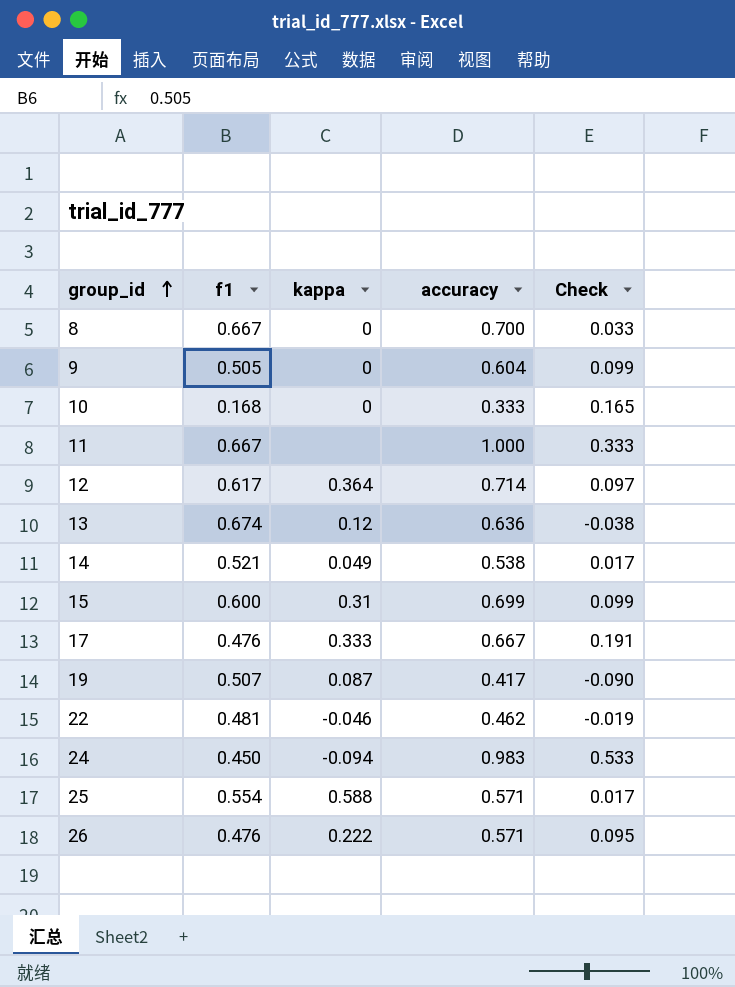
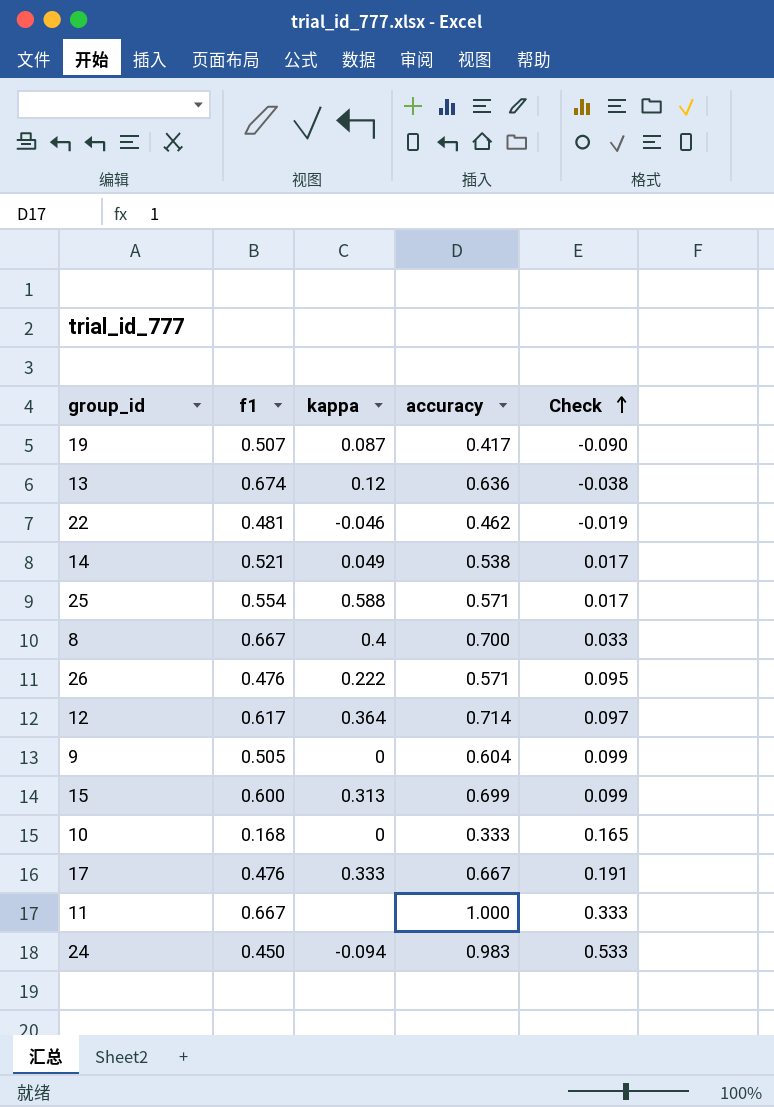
row order: group_id ascending -> Check ascending
8 | kappa: 0 -> 0.4
15 | kappa: 0.31 -> 0.313

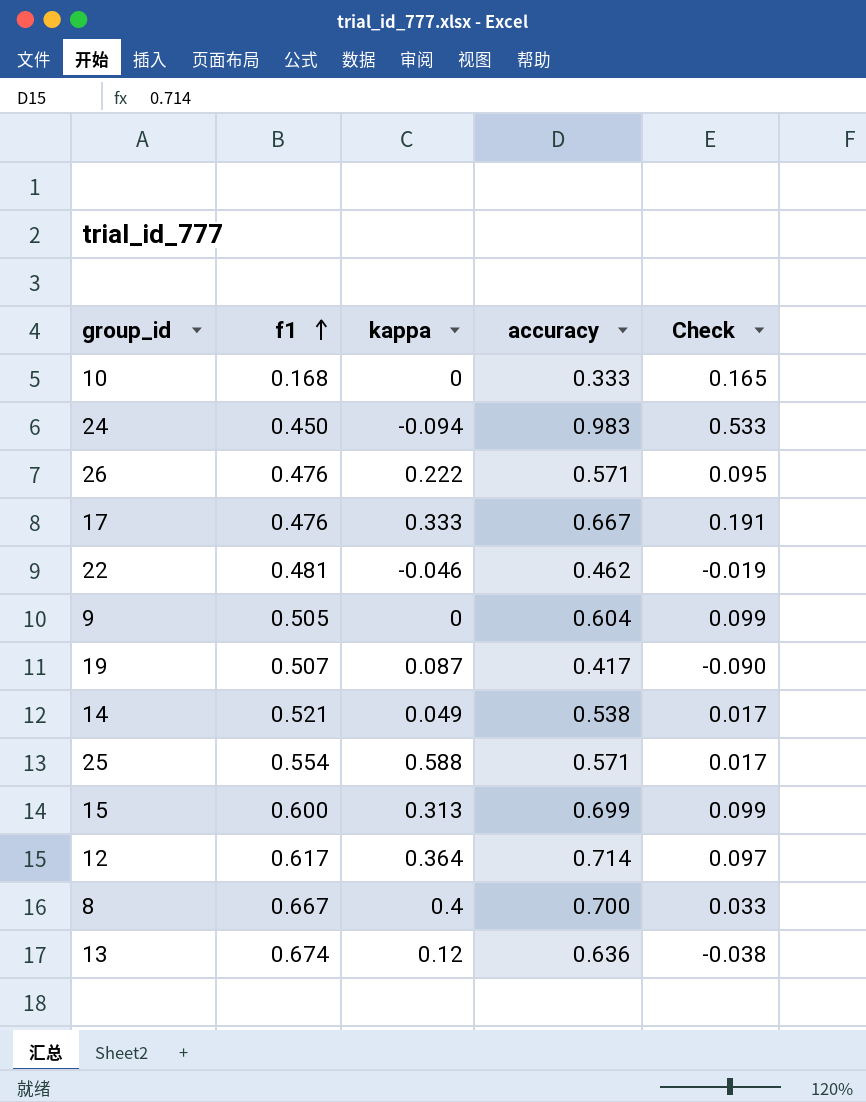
row order: Check ascending -> f1 ascending
row 11: 0.667 | none | 1.000 | 0.333 -> none

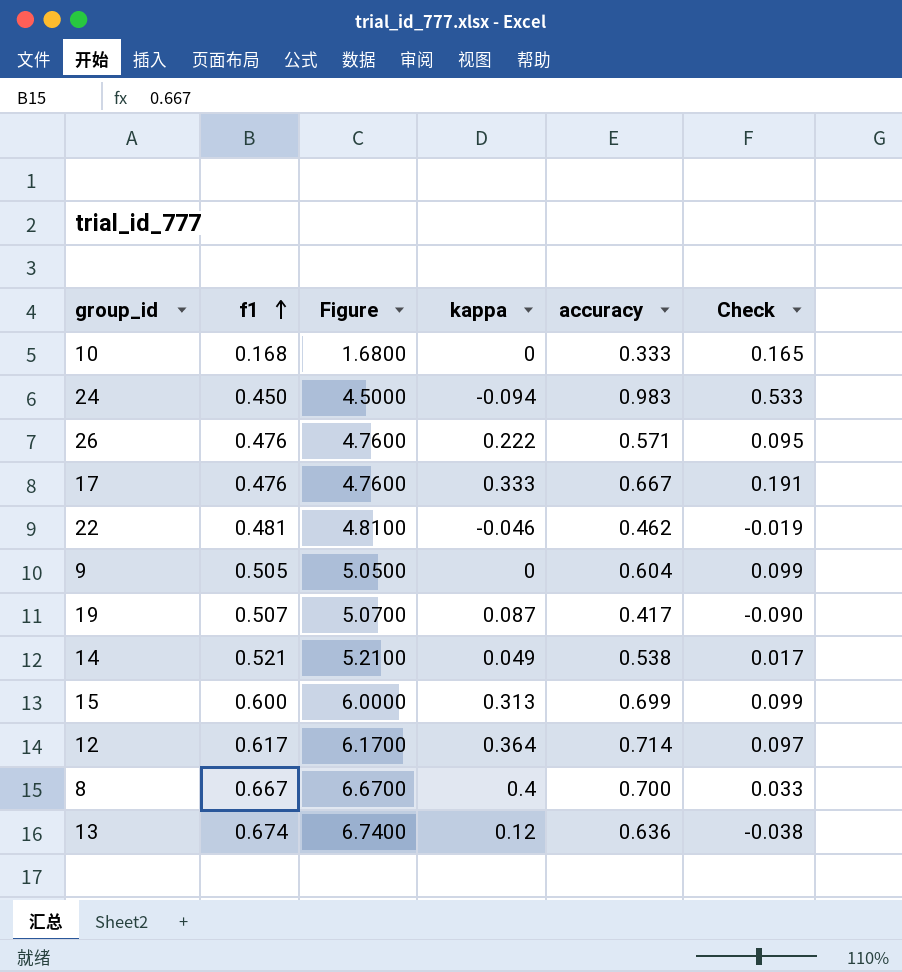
column Figure | formula: none -> [f1] * 10
row 25: 0.554 | 0.588 | 0.571 | 0.017 -> none

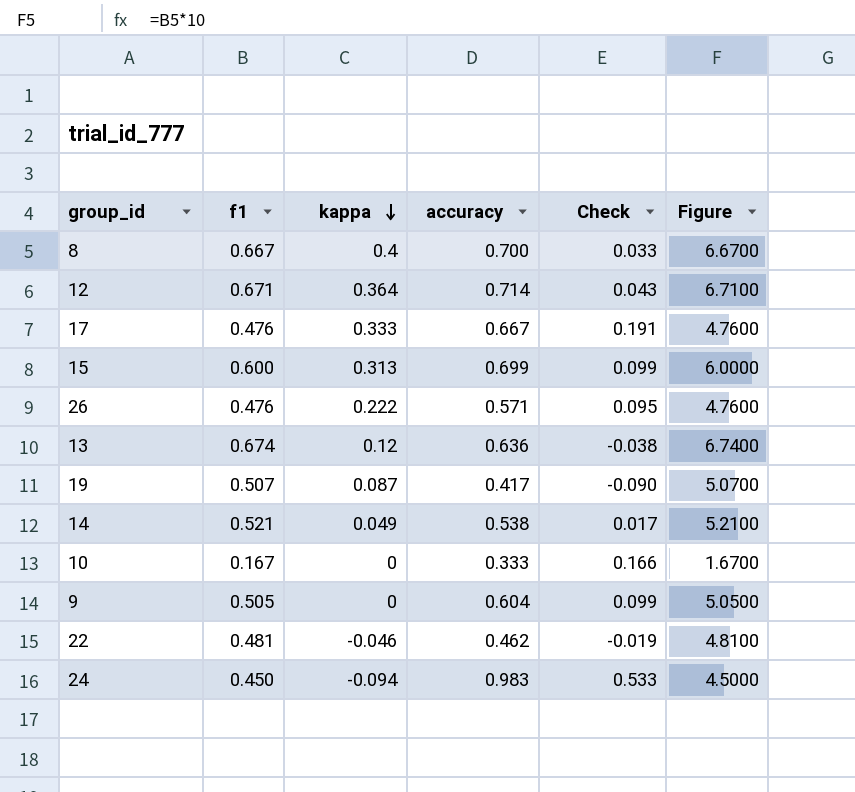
row order: f1 ascending -> kappa descending
column Figure | position: 3 -> 6
12 | f1: 0.617 -> 0.671
12 | Check: 0.097 -> 0.043
12 | Figure: 6.1700 -> 6.7100
10 | f1: 0.168 -> 0.167
10 | Check: 0.165 -> 0.166
10 | Figure: 1.6800 -> 1.6700

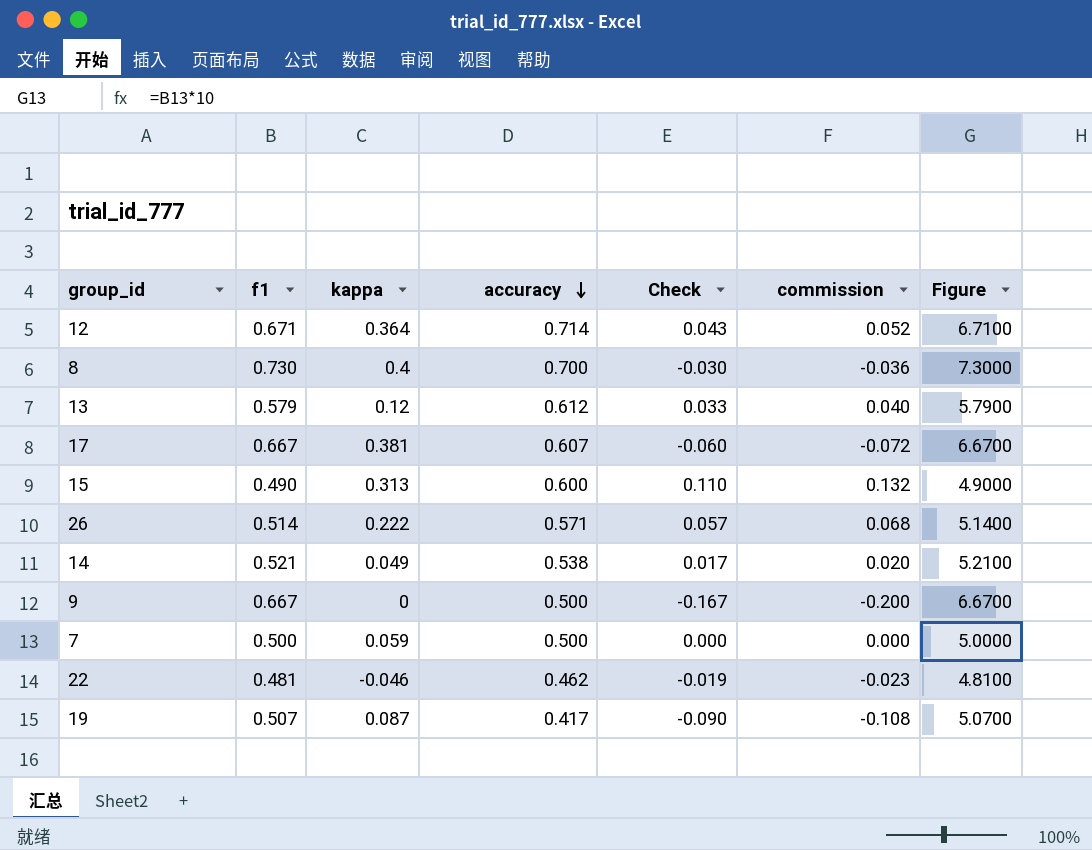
row order: kappa descending -> accuracy descending
column commission | formula: none -> [Check] * 1.2
row 10: 0.167 | 0 | 0.333 | 0.166 | 1.6700 -> none
row 24: 0.450 | -0.094 | 0.983 | 0.533 | 4.5000 -> none
8 | f1: 0.667 -> 0.730
8 | Check: 0.033 -> -0.030
8 | Figure: 6.6700 -> 7.3000
13 | f1: 0.674 -> 0.579
13 | accuracy: 0.636 -> 0.612
13 | Check: -0.038 -> 0.033
13 | Figure: 6.7400 -> 5.7900
17 | f1: 0.476 -> 0.667
17 | kappa: 0.333 -> 0.381
17 | accuracy: 0.667 -> 0.607
17 | Check: 0.191 -> -0.060
17 | Figure: 4.7600 -> 6.6700
15 | f1: 0.600 -> 0.490
15 | accuracy: 0.699 -> 0.600
15 | Check: 0.099 -> 0.110
15 | Figure: 6.0000 -> 4.9000
26 | f1: 0.476 -> 0.514
26 | Check: 0.095 -> 0.057
26 | Figure: 4.7600 -> 5.1400
9 | f1: 0.505 -> 0.667
9 | accuracy: 0.604 -> 0.500
9 | Check: 0.099 -> -0.167
9 | Figure: 5.0500 -> 6.6700
row 7: none -> 0.500 | 0.059 | 0.500 | 0.000 | 0.000 | 5.0000

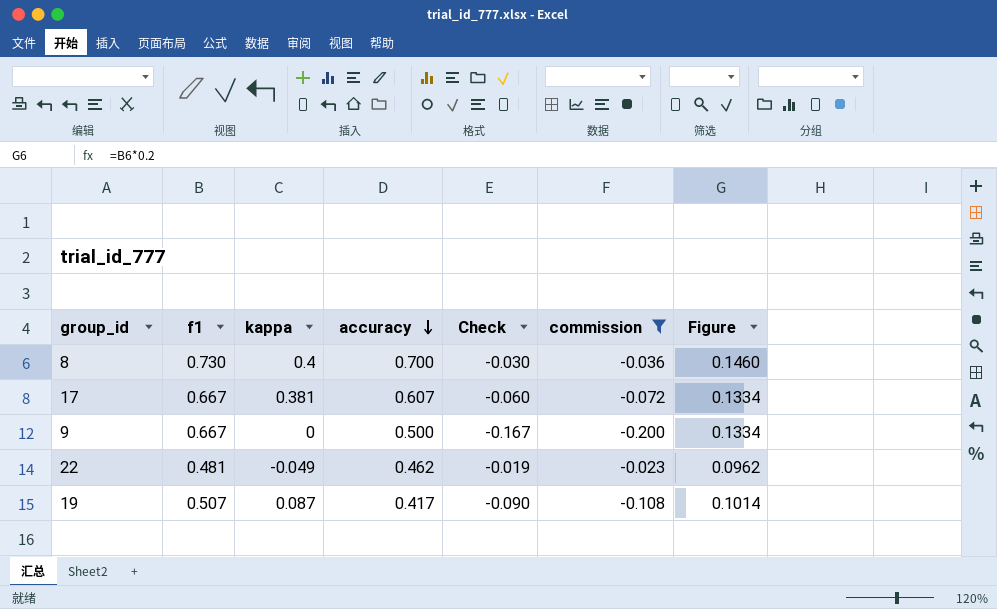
filter: none -> commission <= -0.023
column Figure | formula: [f1] * 10 -> [f1] * 0.2
22 | kappa: -0.046 -> -0.049

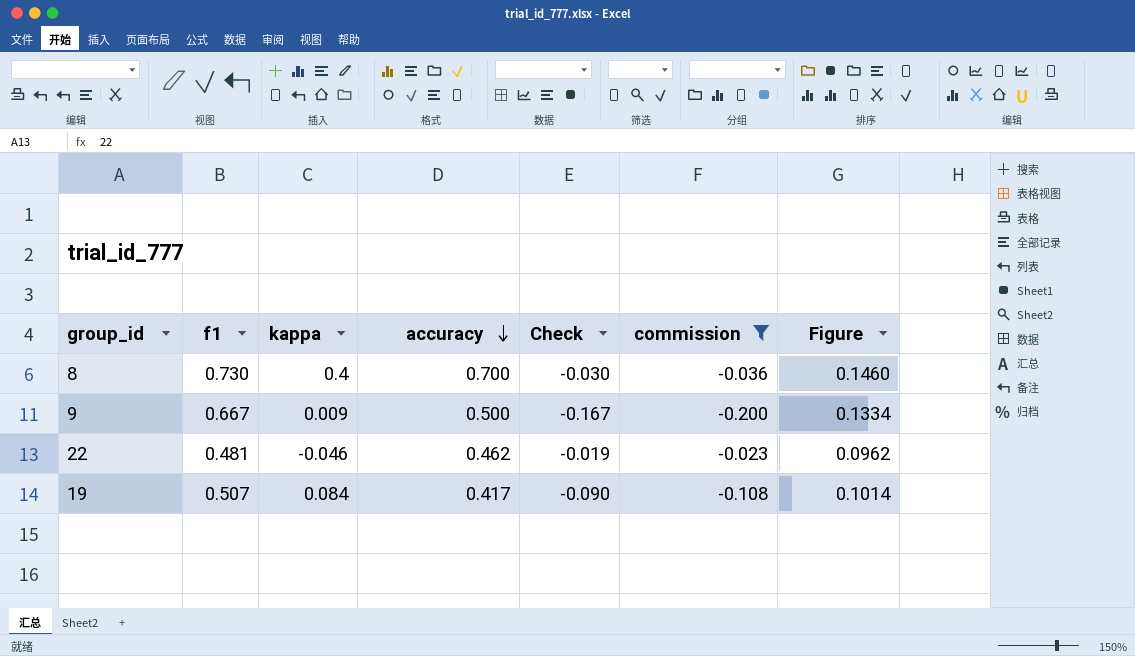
row 17: 0.667 | 0.381 | 0.607 | -0.060 | -0.072 | 0.1334 -> none
9 | kappa: 0 -> 0.009
22 | kappa: -0.049 -> -0.046
19 | kappa: 0.087 -> 0.084

